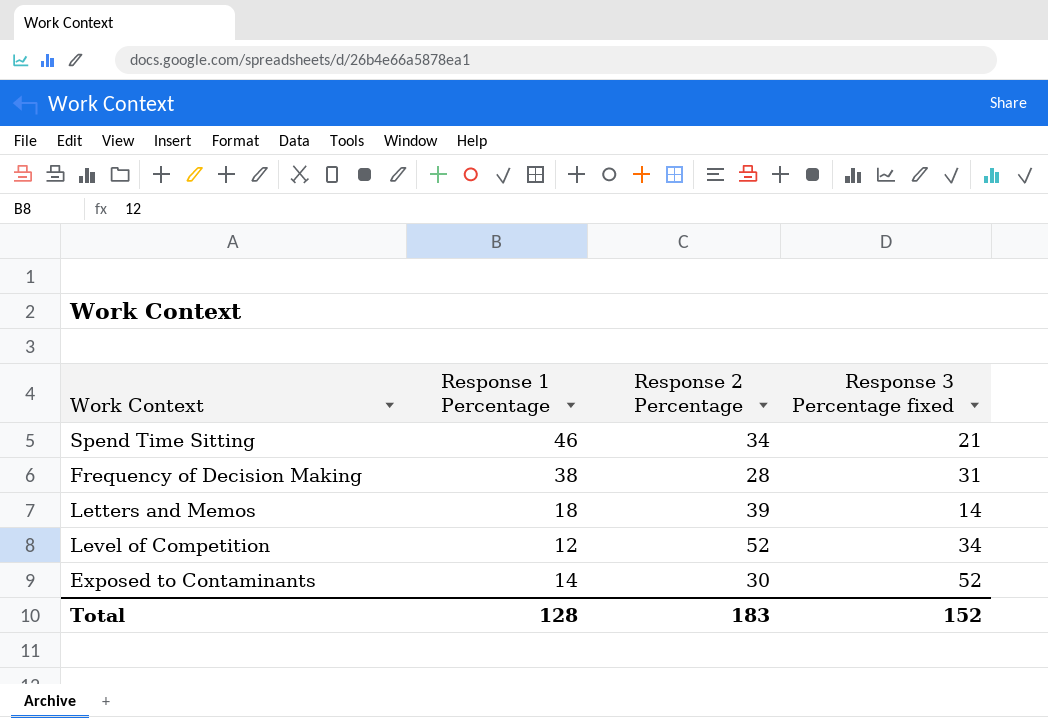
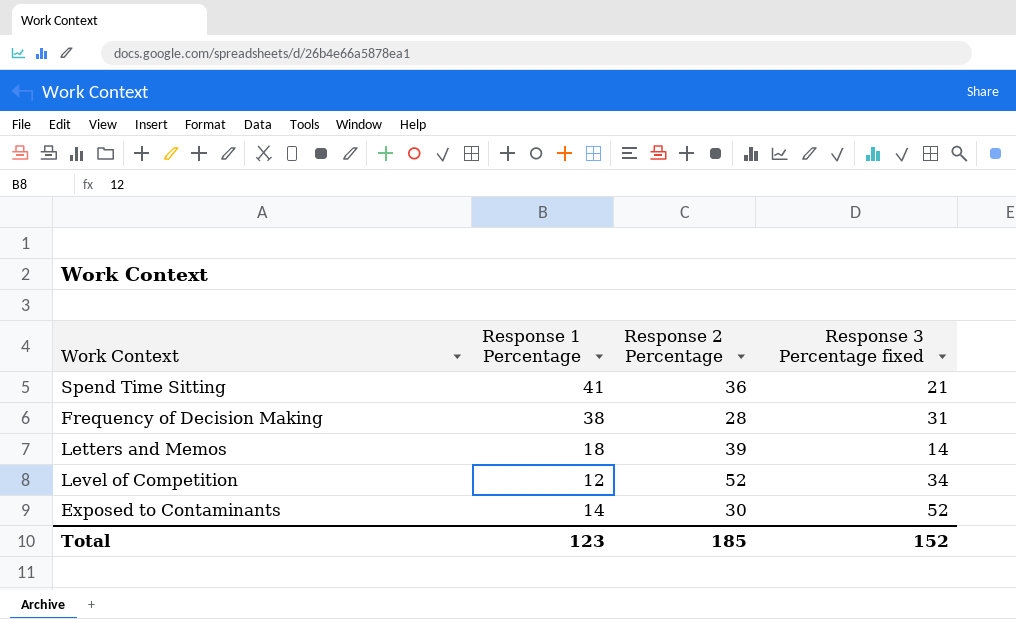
Spend Time Sitting | Response 1 Percentage: 46 -> 41
Spend Time Sitting | Response 2 Percentage: 34 -> 36
Total | Response 1 Percentage: 128 -> 123
Total | Response 2 Percentage: 183 -> 185

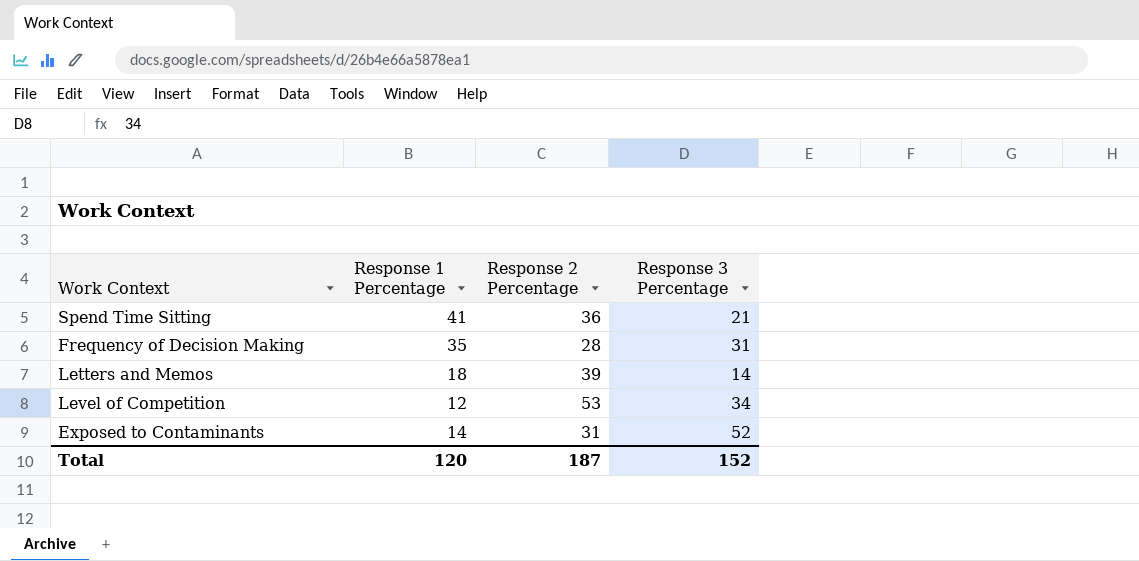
column name: Response 3 Percentage fixed -> Response 3 Percentage
Frequency of Decision Making | Response 1 Percentage: 38 -> 35
Level of Competition | Response 2 Percentage: 52 -> 53
Exposed to Contaminants | Response 2 Percentage: 30 -> 31
Total | Response 1 Percentage: 123 -> 120
Total | Response 2 Percentage: 185 -> 187

